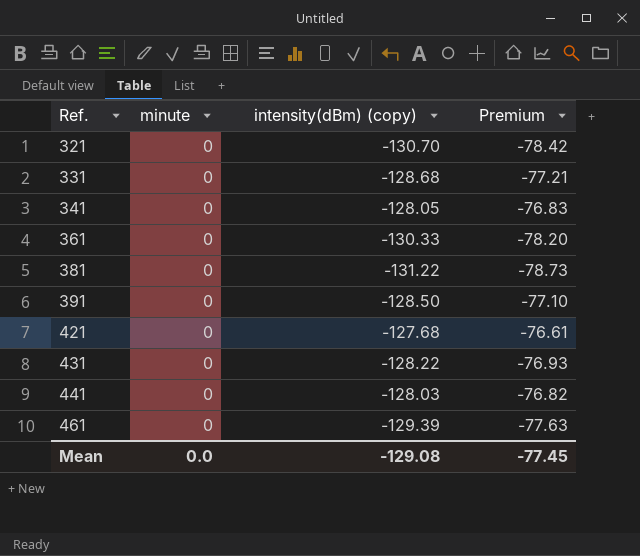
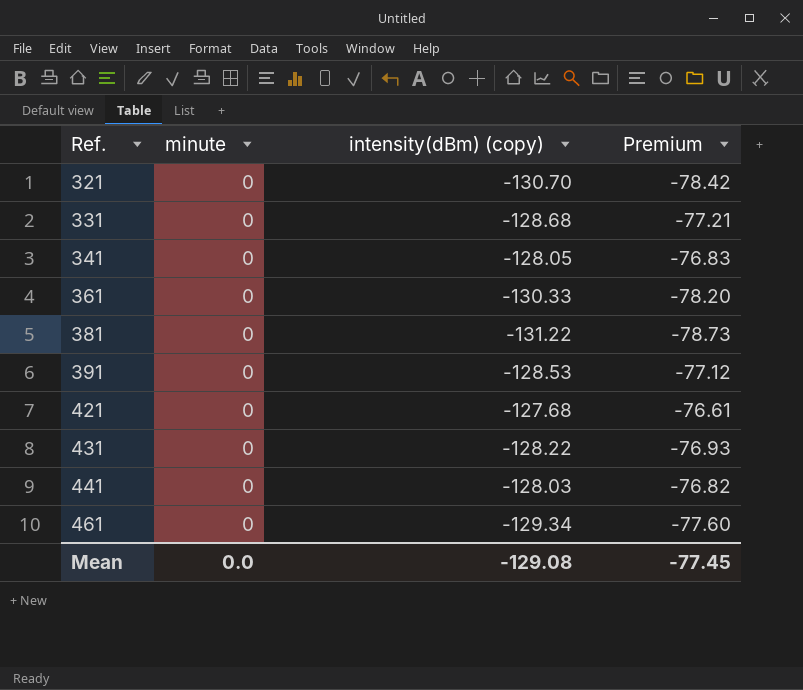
391 | intensity(dBm) (copy): -128.50 -> -128.53
391 | Premium: -77.10 -> -77.12
461 | intensity(dBm) (copy): -129.39 -> -129.34
461 | Premium: -77.63 -> -77.60

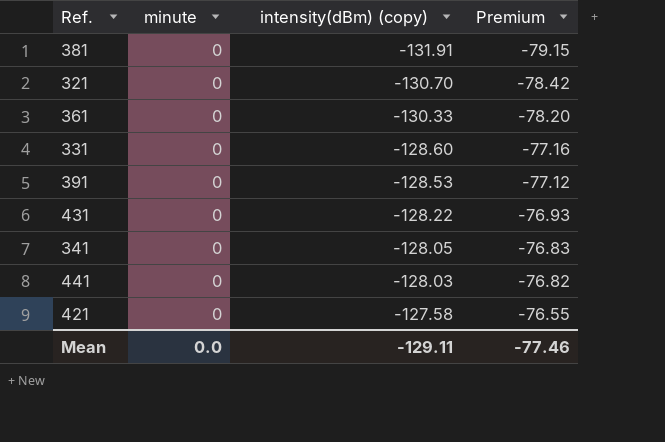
row order: Ref. ascending -> intensity(dBm) (copy) ascending
row 461: 0 | -129.34 | -77.60 -> none
381 | intensity(dBm) (copy): -131.22 -> -131.91
381 | Premium: -78.73 -> -79.15
331 | intensity(dBm) (copy): -128.68 -> -128.60
331 | Premium: -77.21 -> -77.16
421 | intensity(dBm) (copy): -127.68 -> -127.58
421 | Premium: -76.61 -> -76.55
Mean | intensity(dBm) (copy): -129.08 -> -129.11
Mean | Premium: -77.45 -> -77.46

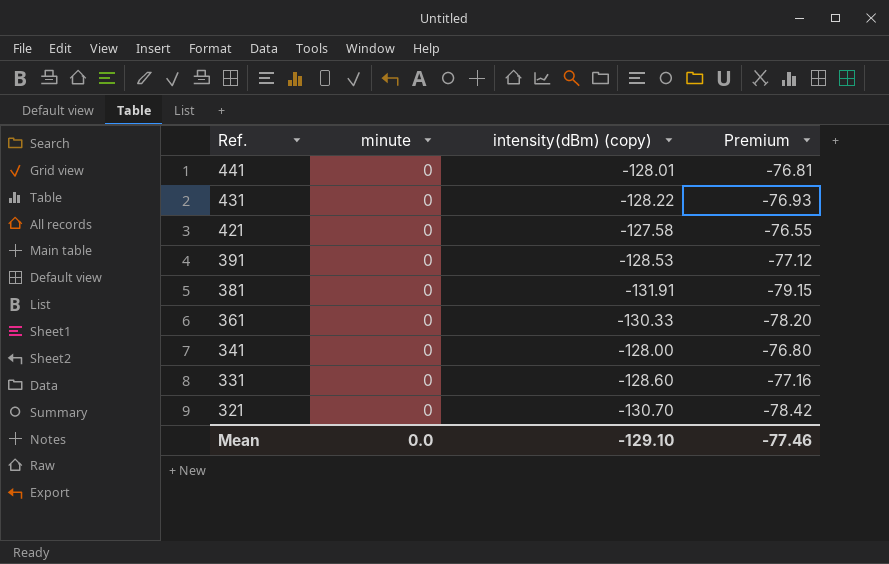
row order: intensity(dBm) (copy) ascending -> Ref. descending
441 | intensity(dBm) (copy): -128.03 -> -128.01
441 | Premium: -76.82 -> -76.81
341 | intensity(dBm) (copy): -128.05 -> -128.00
341 | Premium: -76.83 -> -76.80
Mean | intensity(dBm) (copy): -129.11 -> -129.10

